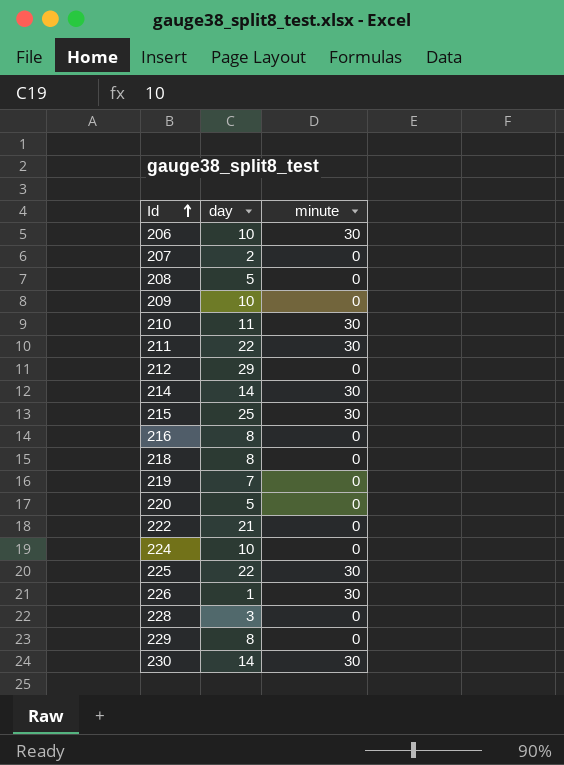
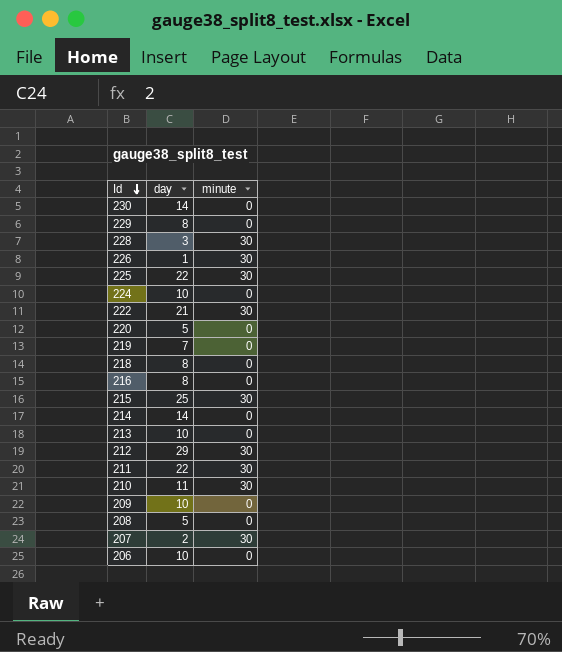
row order: Id ascending -> Id descending
230 | minute: 30 -> 0
228 | minute: 0 -> 30
222 | minute: 0 -> 30
214 | minute: 30 -> 0
row 213: none -> 10 | 0
212 | minute: 0 -> 30
207 | minute: 0 -> 30
206 | minute: 30 -> 0

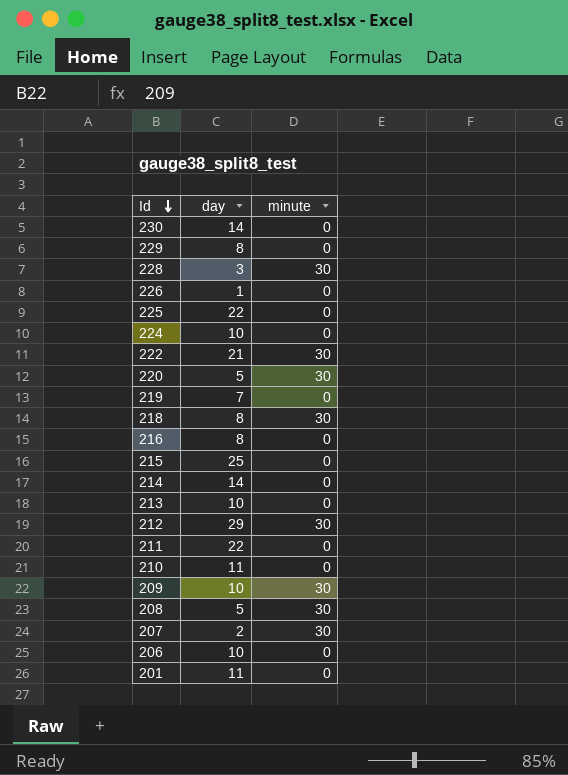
226 | minute: 30 -> 0
225 | minute: 30 -> 0
220 | minute: 0 -> 30
218 | minute: 0 -> 30
215 | minute: 30 -> 0
211 | minute: 30 -> 0
210 | minute: 30 -> 0
209 | minute: 0 -> 30
208 | minute: 0 -> 30
row 201: none -> 11 | 0

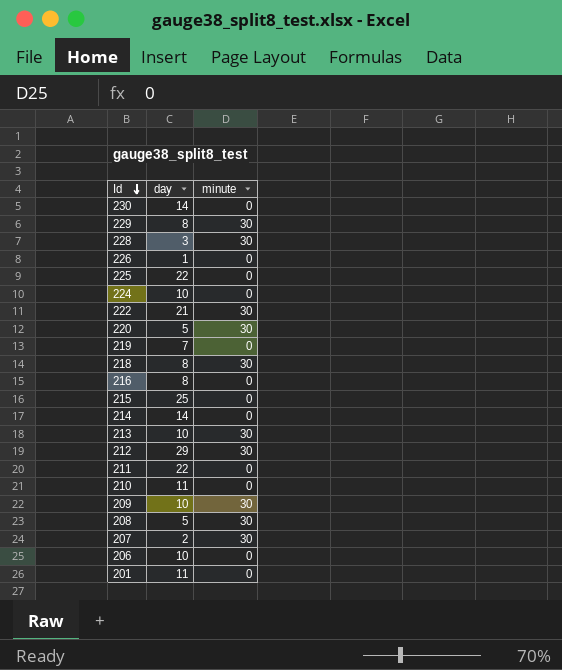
229 | minute: 0 -> 30
213 | minute: 0 -> 30

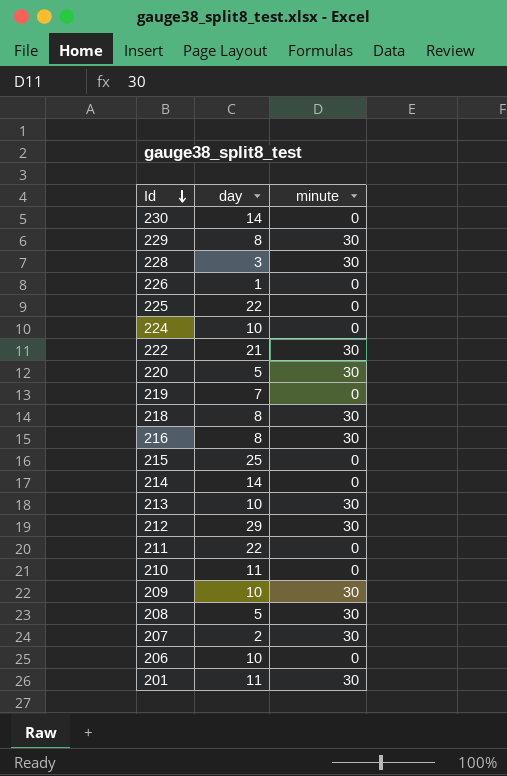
216 | minute: 0 -> 30
201 | minute: 0 -> 30

